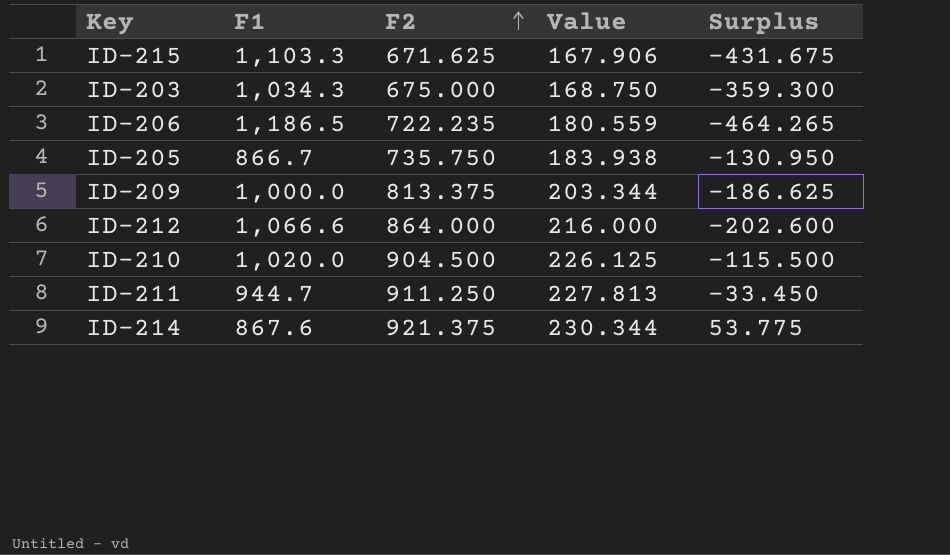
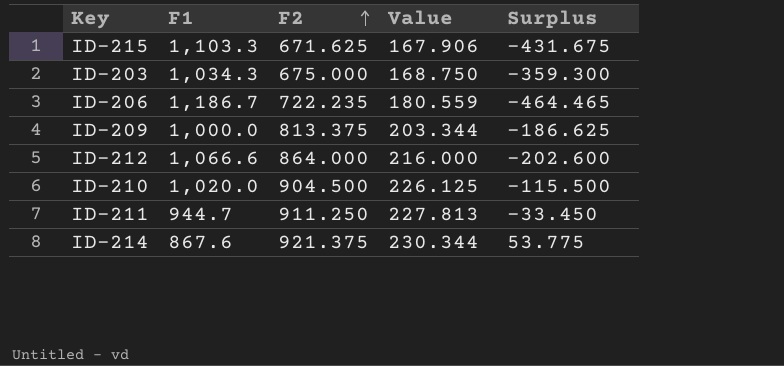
row ID-205: 866.7 | 735.750 | 183.938 | -130.950 -> none
ID-206 | F1: 1,186.5 -> 1,186.7
ID-206 | Surplus: -464.265 -> -464.465

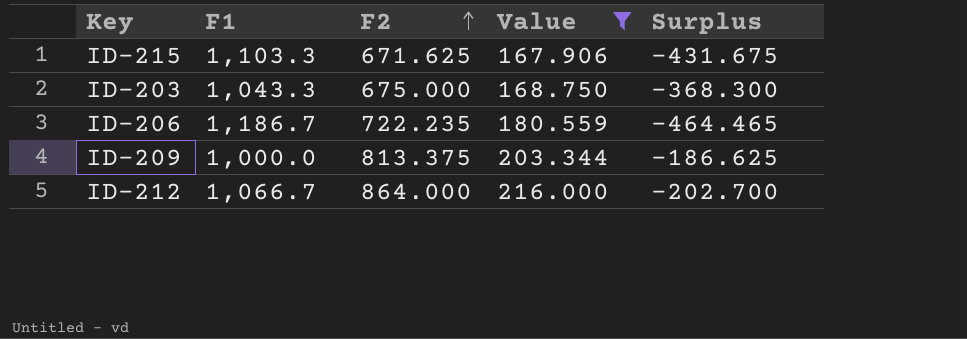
filter: none -> Value <= 216.000
ID-203 | F1: 1,034.3 -> 1,043.3
ID-203 | Surplus: -359.300 -> -368.300
ID-212 | F1: 1,066.6 -> 1,066.7
ID-212 | Surplus: -202.600 -> -202.700

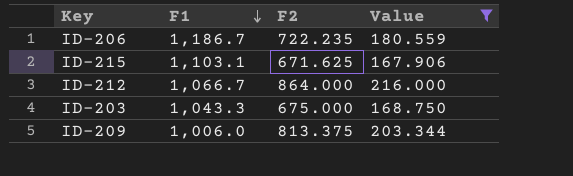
row order: F2 ascending -> F1 descending
column Surplus | formula: [F2] - [F1] -> none
ID-215 | F1: 1,103.3 -> 1,103.1
ID-209 | F1: 1,000.0 -> 1,006.0

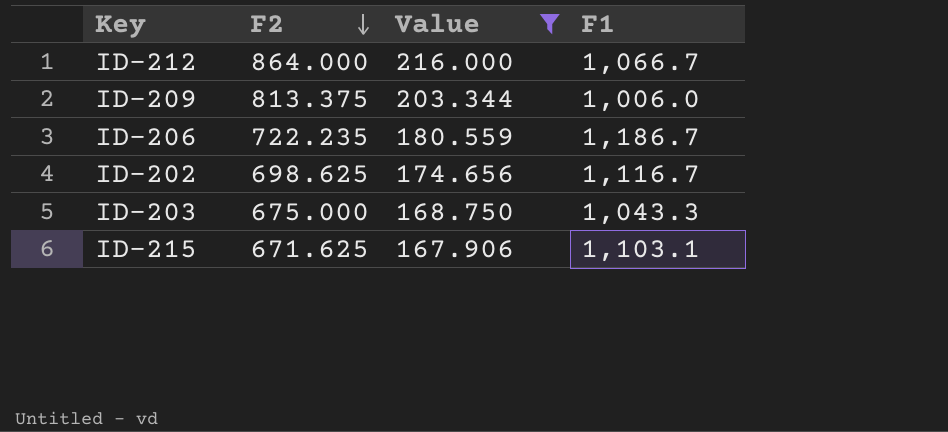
row order: F1 descending -> F2 descending
column F1 | position: 2 -> 4
row ID-202: none -> 698.625 | 174.656 | 1,116.7

